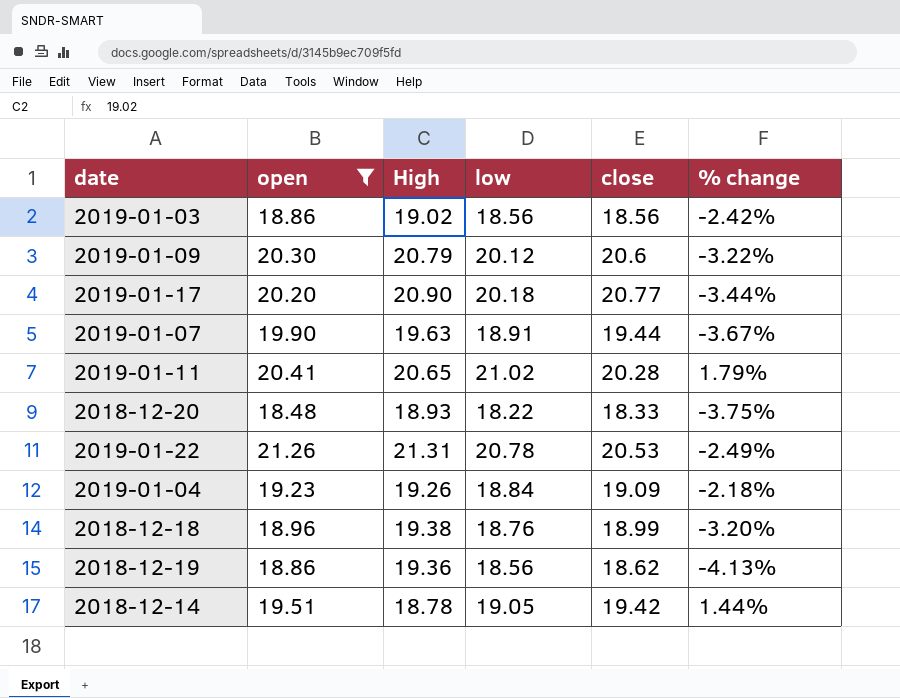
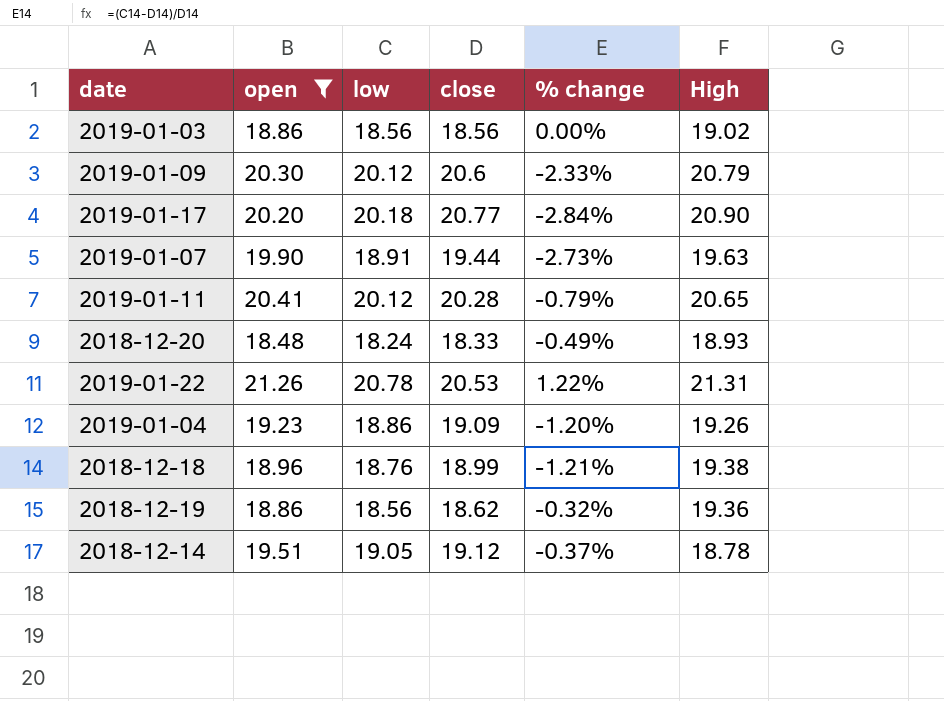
column % change | formula: ([low] - [High]) / [High] -> ([low] - [close]) / [close]
column High | position: 3 -> 6
2019-01-11 | low: 21.02 -> 20.12
2018-12-20 | low: 18.22 -> 18.24
2019-01-04 | low: 18.84 -> 18.86
2018-12-14 | close: 19.42 -> 19.12

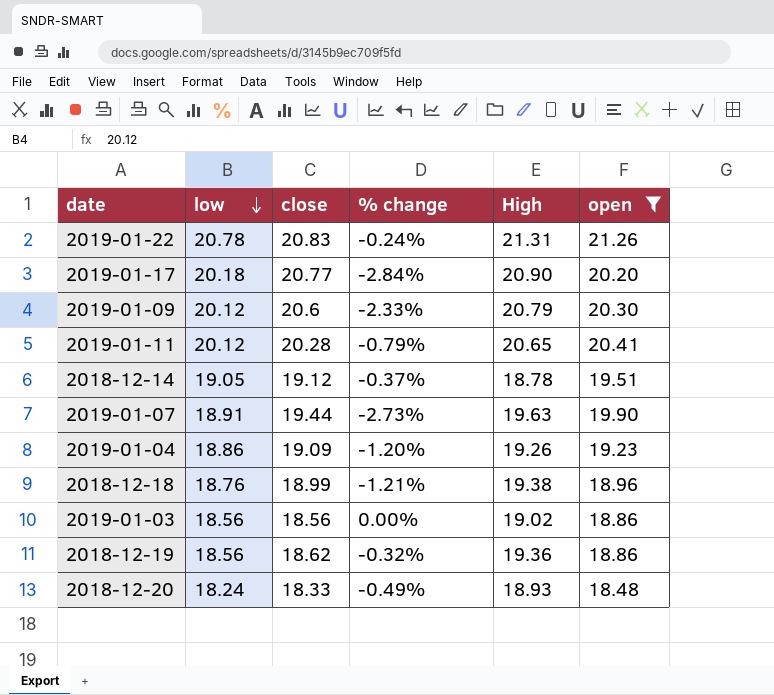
row order: none -> low descending
column open | position: 2 -> 6
2019-01-22 | close: 20.53 -> 20.83
2019-01-22 | % change: 1.22% -> -0.24%

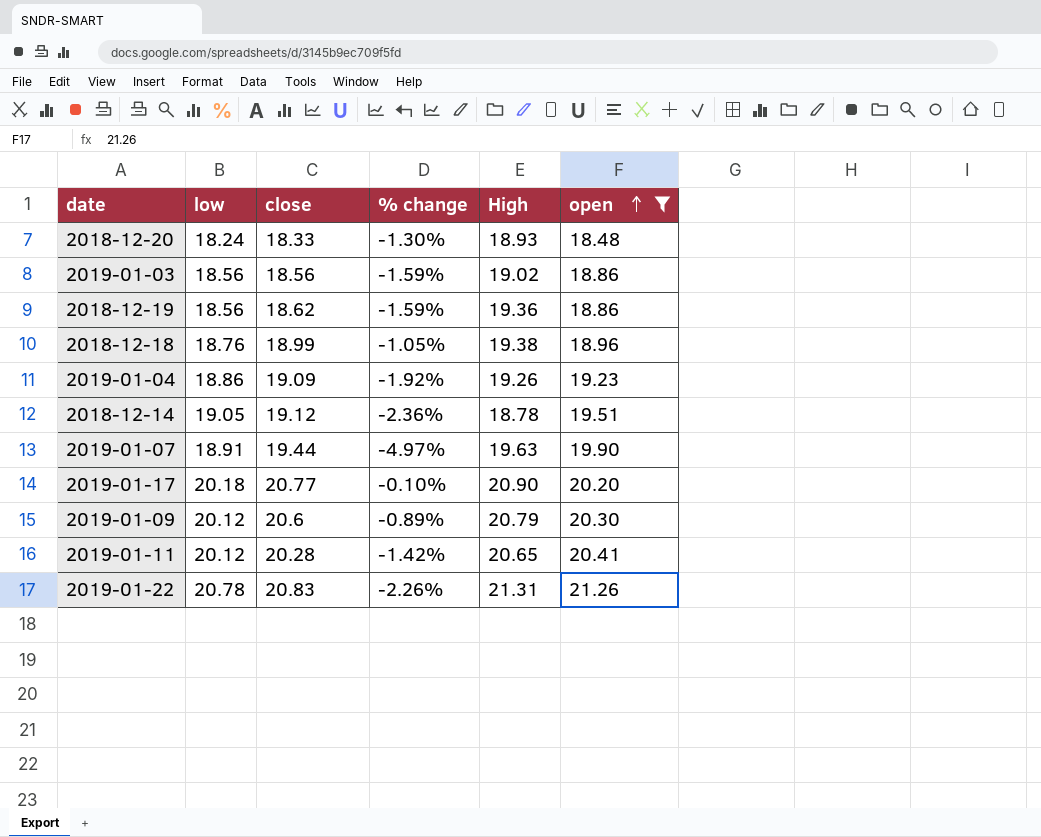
row order: low descending -> open ascending
column % change | formula: ([low] - [close]) / [close] -> ([low] - [open]) / [open]

